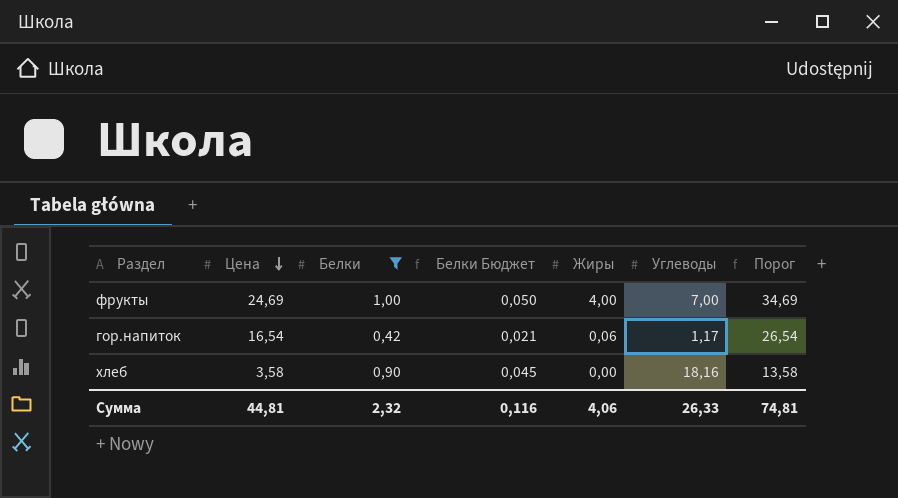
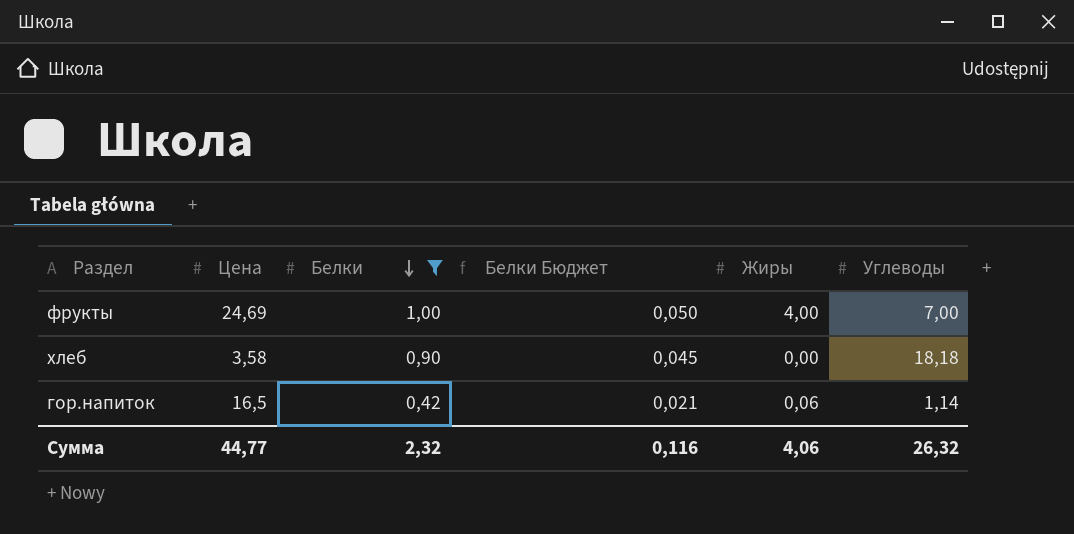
row order: Цена descending -> Белки descending
column Порог | formula: [Цена] + 10 -> none
хлеб | Углеводы: 18,16 -> 18,18
гор.напиток | Цена: 16,54 -> 16,5
гор.напиток | Углеводы: 1,17 -> 1,14
Сумма | Цена: 44,81 -> 44,77
Сумма | Углеводы: 26,33 -> 26,32

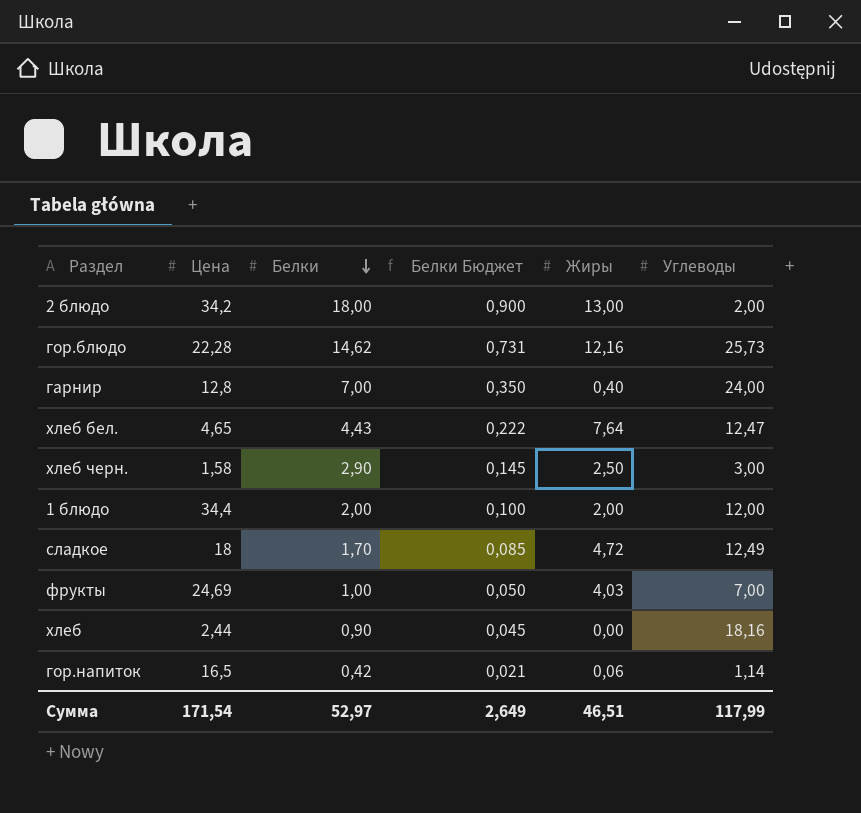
filter: Белки <= 1,00 -> none
фрукты | Жиры: 4,00 -> 4,03
хлеб | Цена: 3,58 -> 2,44
хлеб | Углеводы: 18,18 -> 18,16
Сумма | Цена: 44,77 -> 171,54
Сумма | Белки: 2,32 -> 52,97
Сумма | Белки Бюджет: 0,116 -> 2,649
Сумма | Жиры: 4,06 -> 46,51
Сумма | Углеводы: 26,32 -> 117,99

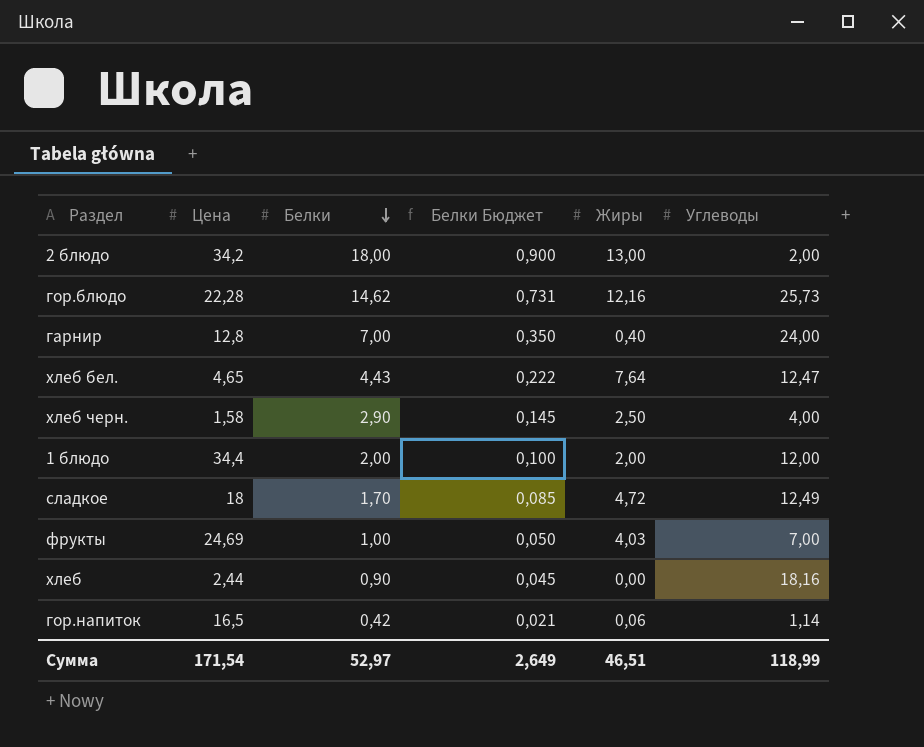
хлеб черн. | Углеводы: 3,00 -> 4,00
Сумма | Углеводы: 117,99 -> 118,99

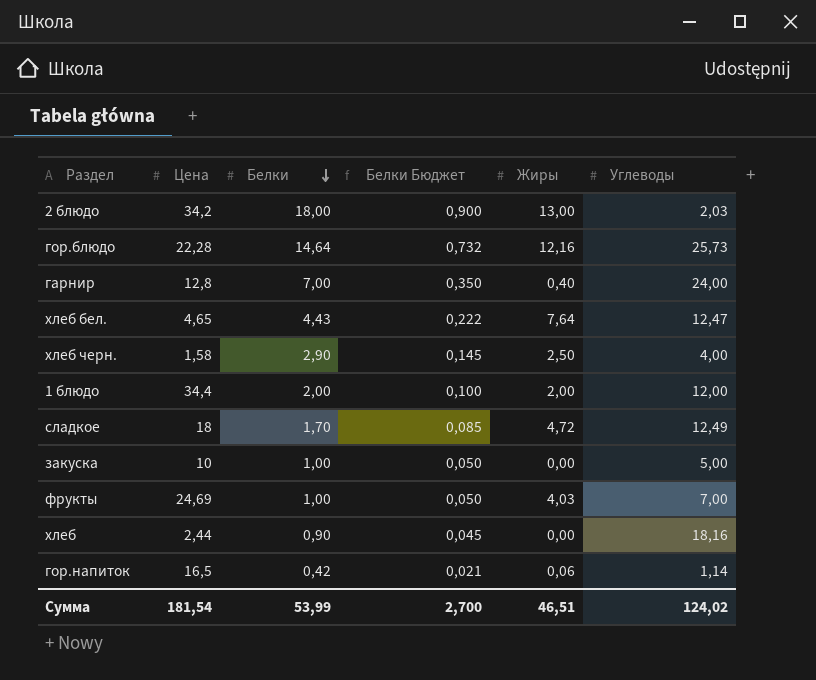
2 блюдо | Углеводы: 2,00 -> 2,03
гор.блюдо | Белки: 14,62 -> 14,64
гор.блюдо | Белки Бюджет: 0,731 -> 0,732
row закуска: none -> 10 | 1,00 | 0,050 | 0,00 | 5,00
Сумма | Цена: 171,54 -> 181,54
Сумма | Белки: 52,97 -> 53,99
Сумма | Белки Бюджет: 2,649 -> 2,700
Сумма | Углеводы: 118,99 -> 124,02

